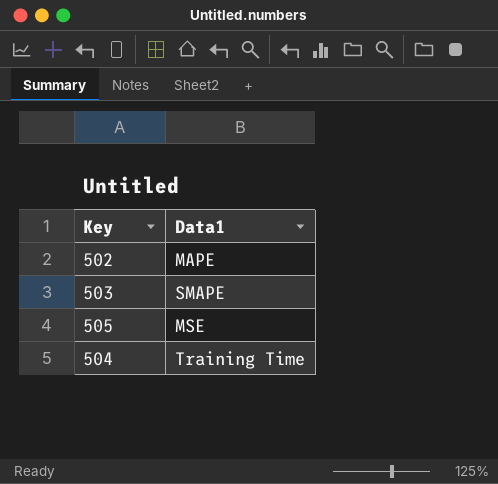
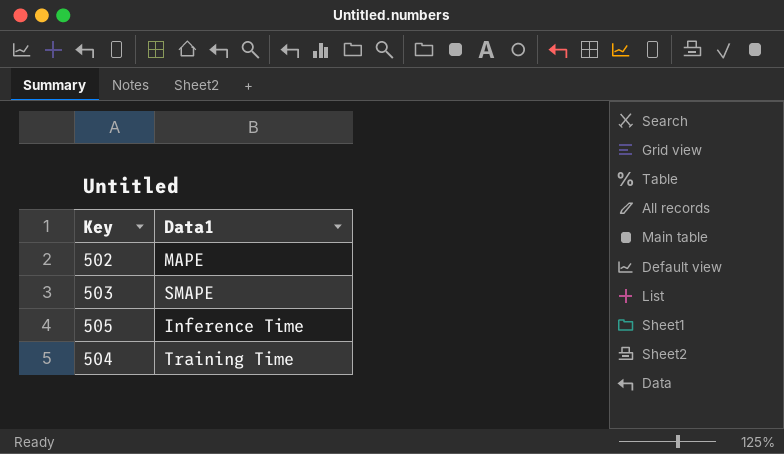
505 | Data1: MSE -> Inference Time

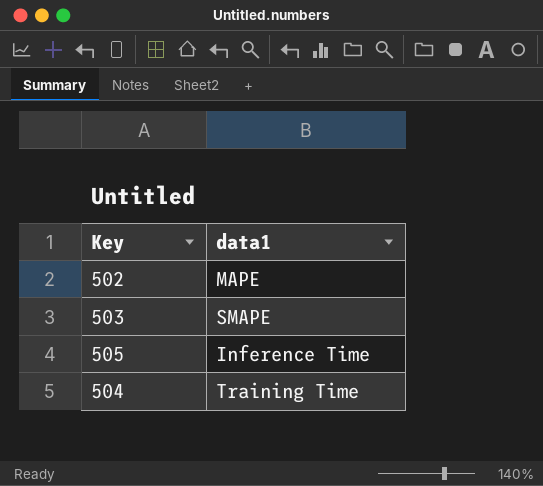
column name: Data1 -> data1

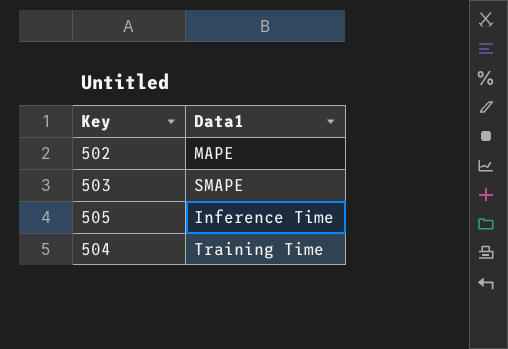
column name: data1 -> Data1

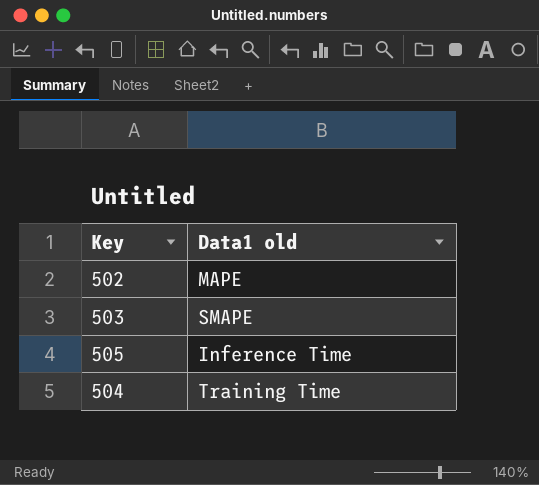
column name: Data1 -> Data1 old

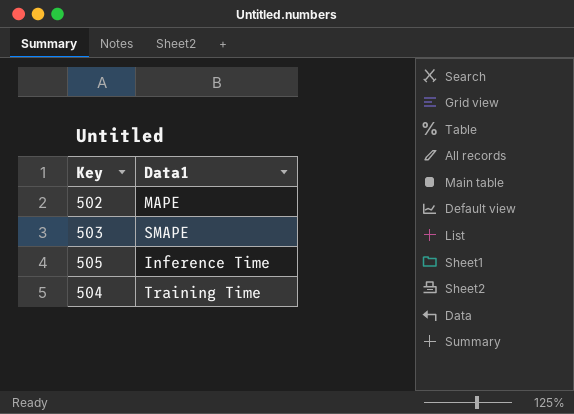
column name: Data1 old -> Data1

